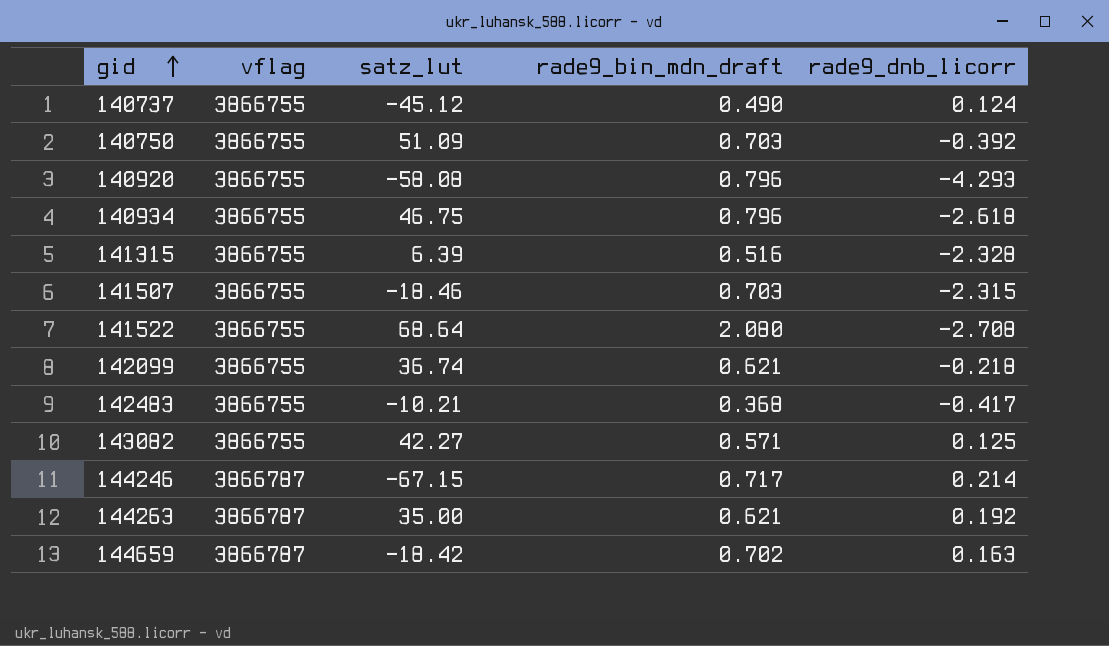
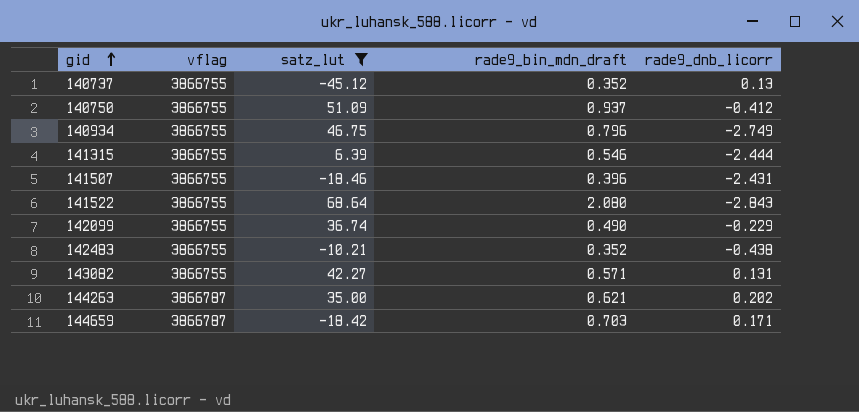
filter: none -> satz_lut >= -45.12
140737 | rade9_bin_mdn_draft: 0.490 -> 0.352
140737 | rade9_dnb_licorr: 0.124 -> 0.13
140750 | rade9_bin_mdn_draft: 0.703 -> 0.937
140750 | rade9_dnb_licorr: -0.392 -> -0.412
140934 | rade9_dnb_licorr: -2.618 -> -2.749
141315 | rade9_bin_mdn_draft: 0.516 -> 0.546
141315 | rade9_dnb_licorr: -2.328 -> -2.444
141507 | rade9_bin_mdn_draft: 0.703 -> 0.396
141507 | rade9_dnb_licorr: -2.315 -> -2.431
141522 | rade9_dnb_licorr: -2.708 -> -2.843
142099 | rade9_bin_mdn_draft: 0.621 -> 0.490
142099 | rade9_dnb_licorr: -0.218 -> -0.229
142483 | rade9_bin_mdn_draft: 0.368 -> 0.352
142483 | rade9_dnb_licorr: -0.417 -> -0.438
143082 | rade9_dnb_licorr: 0.125 -> 0.131
144263 | rade9_dnb_licorr: 0.192 -> 0.202
144659 | rade9_bin_mdn_draft: 0.702 -> 0.703
144659 | rade9_dnb_licorr: 0.163 -> 0.171

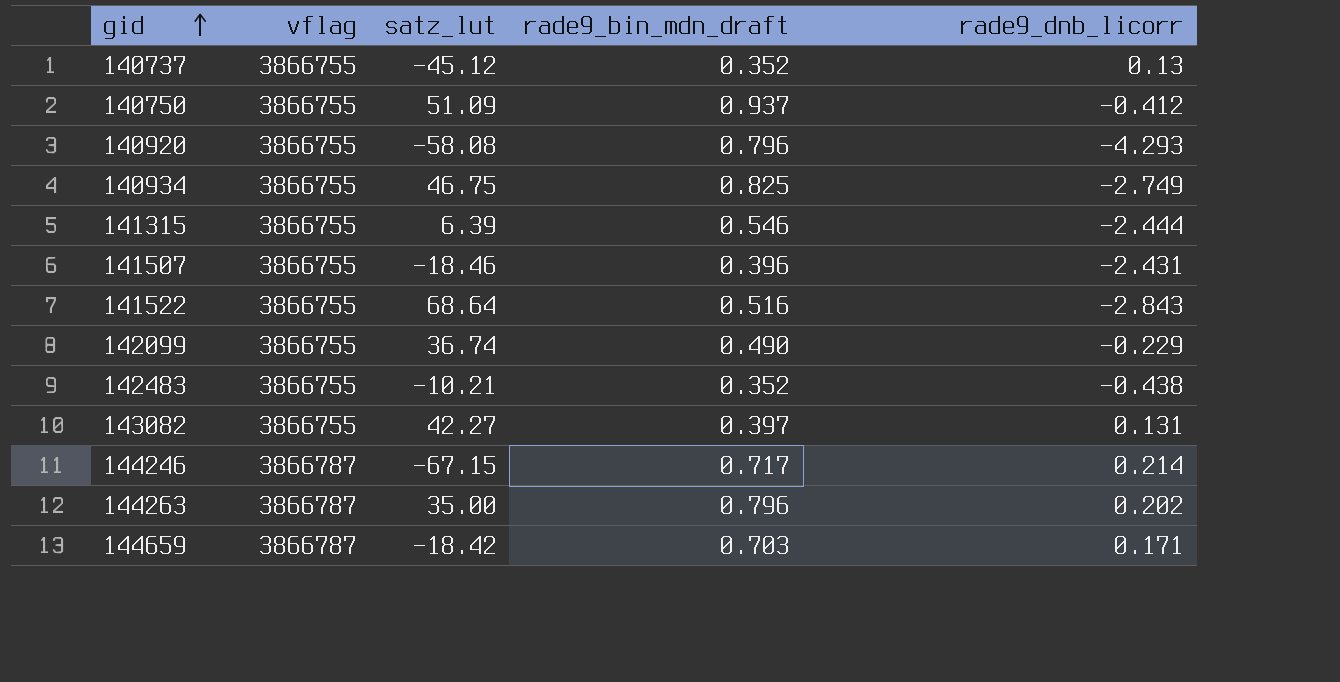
filter: satz_lut >= -45.12 -> none
140934 | rade9_bin_mdn_draft: 0.796 -> 0.825
141522 | rade9_bin_mdn_draft: 2.080 -> 0.516
143082 | rade9_bin_mdn_draft: 0.571 -> 0.397
144263 | rade9_bin_mdn_draft: 0.621 -> 0.796

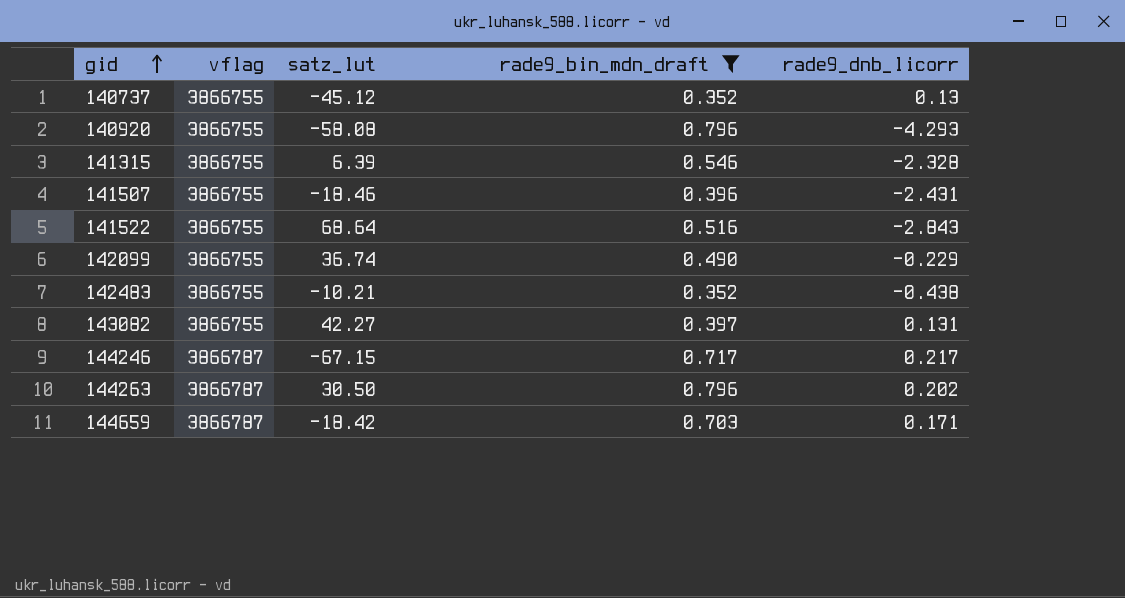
filter: none -> rade9_bin_mdn_draft <= 0.796
141315 | rade9_dnb_licorr: -2.444 -> -2.328
144246 | rade9_dnb_licorr: 0.214 -> 0.217
144263 | satz_lut: 35.00 -> 30.50

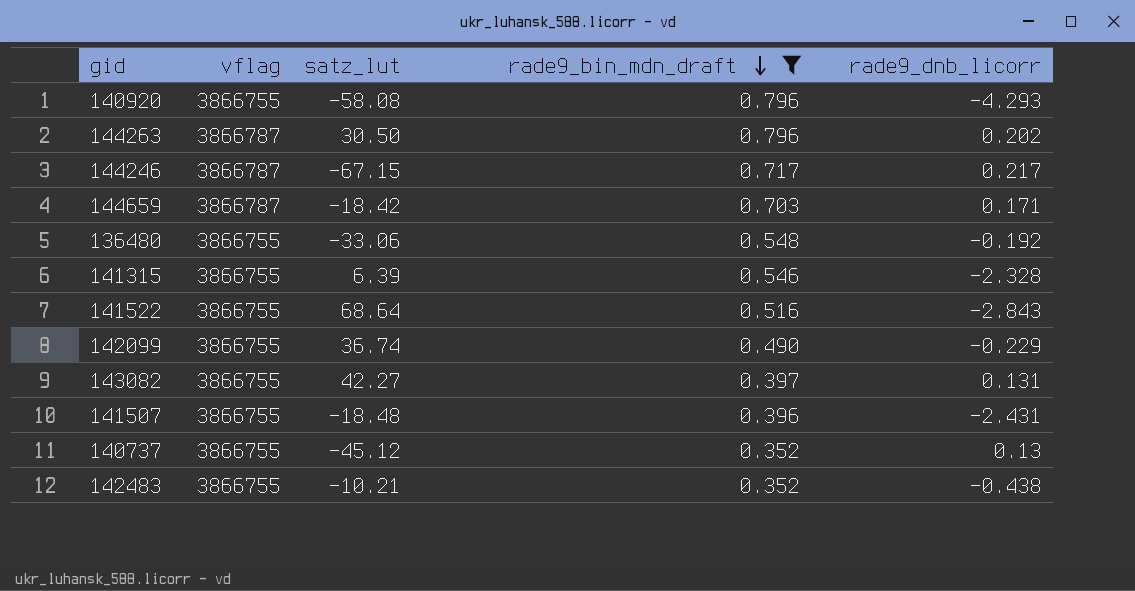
row order: gid ascending -> rade9_bin_mdn_draft descending
row 136480: none -> 3866755 | -33.06 | 0.548 | -0.192
141507 | satz_lut: -18.46 -> -18.48

